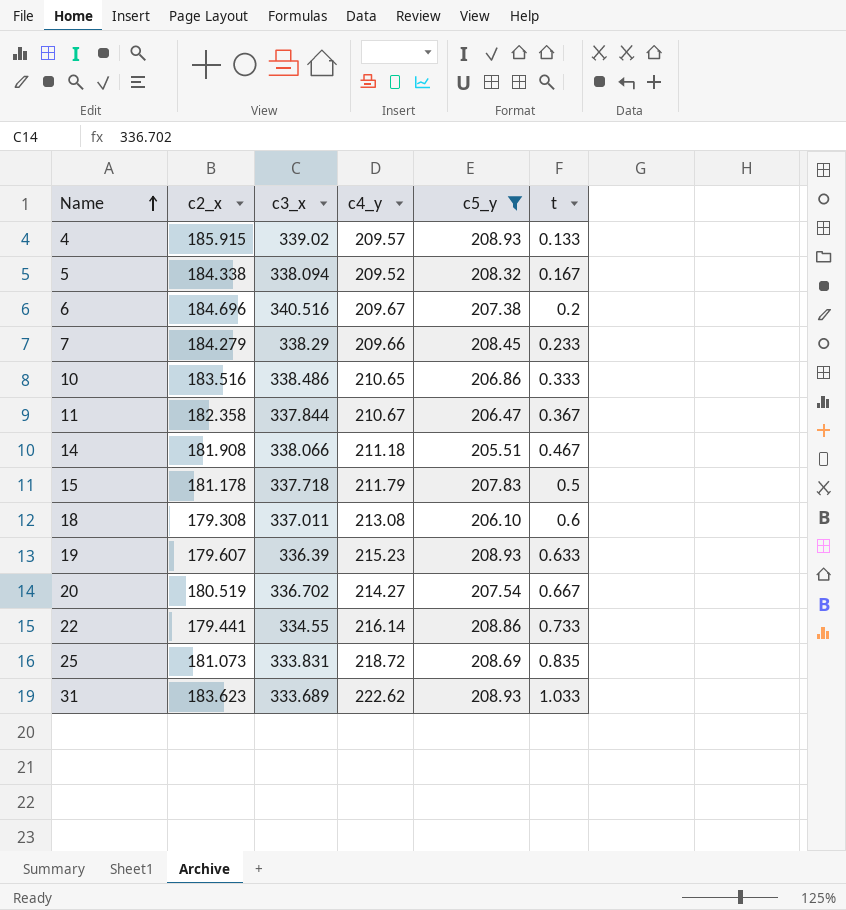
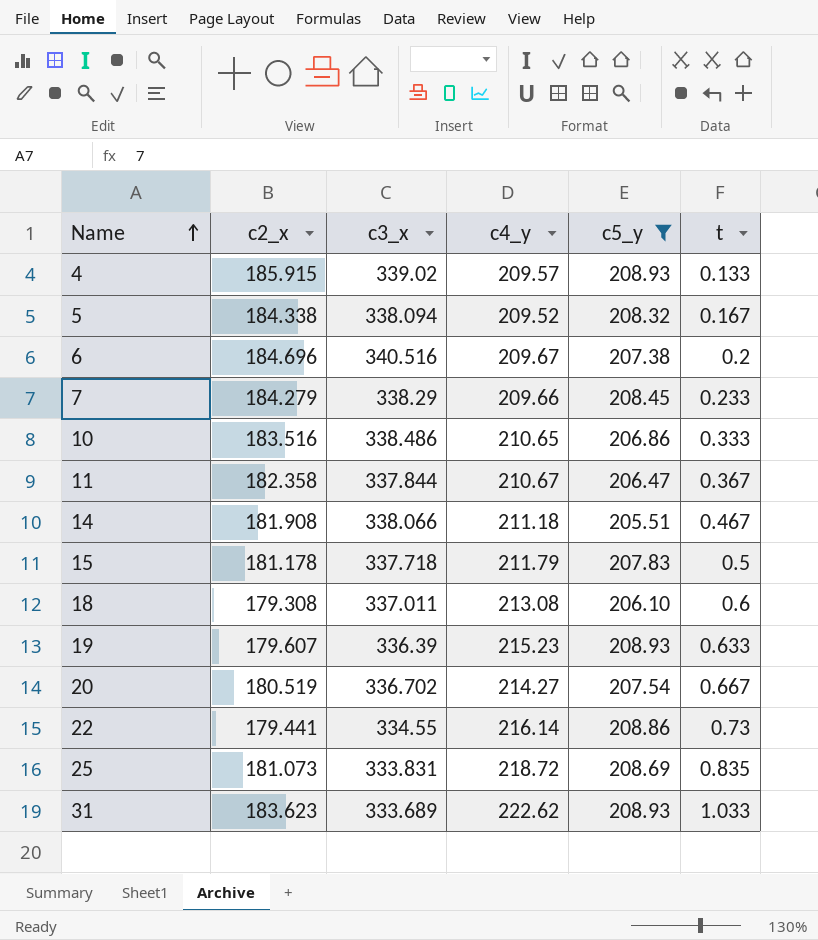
22 | t: 0.733 -> 0.73

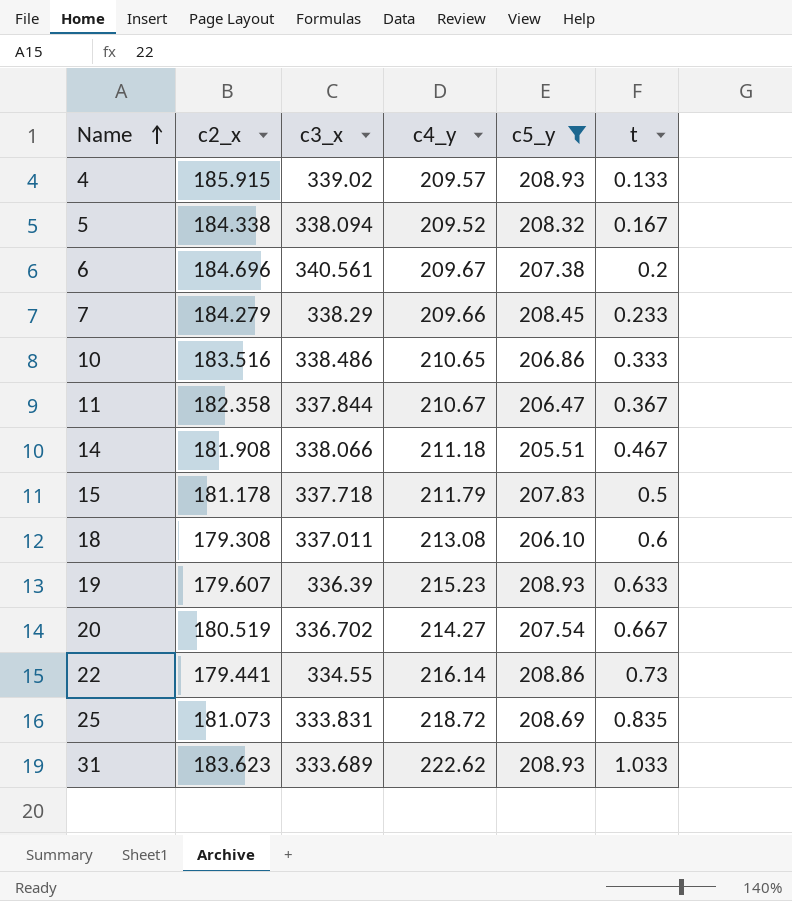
6 | c3_x: 340.516 -> 340.561

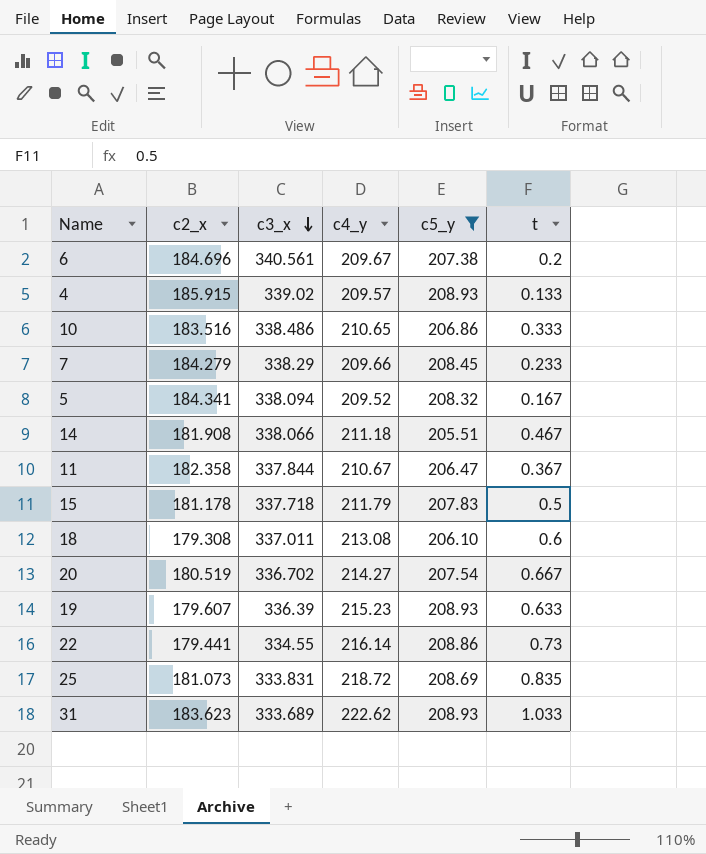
row order: Name ascending -> c3_x descending
5 | c2_x: 184.338 -> 184.341

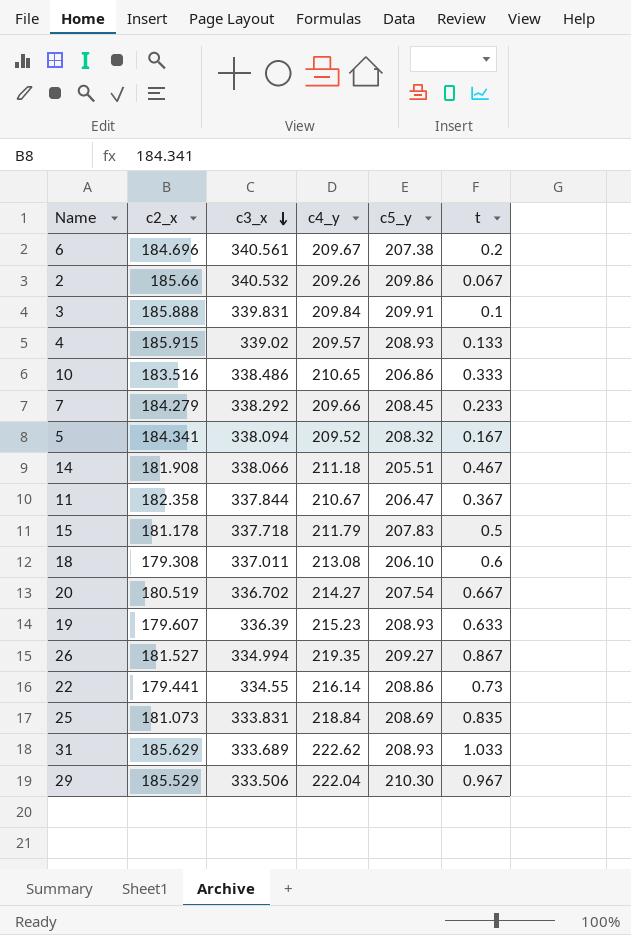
filter: c5_y <= 208.93 -> none
7 | c3_x: 338.29 -> 338.292
25 | c4_y: 218.72 -> 218.84
31 | c2_x: 183.623 -> 185.629

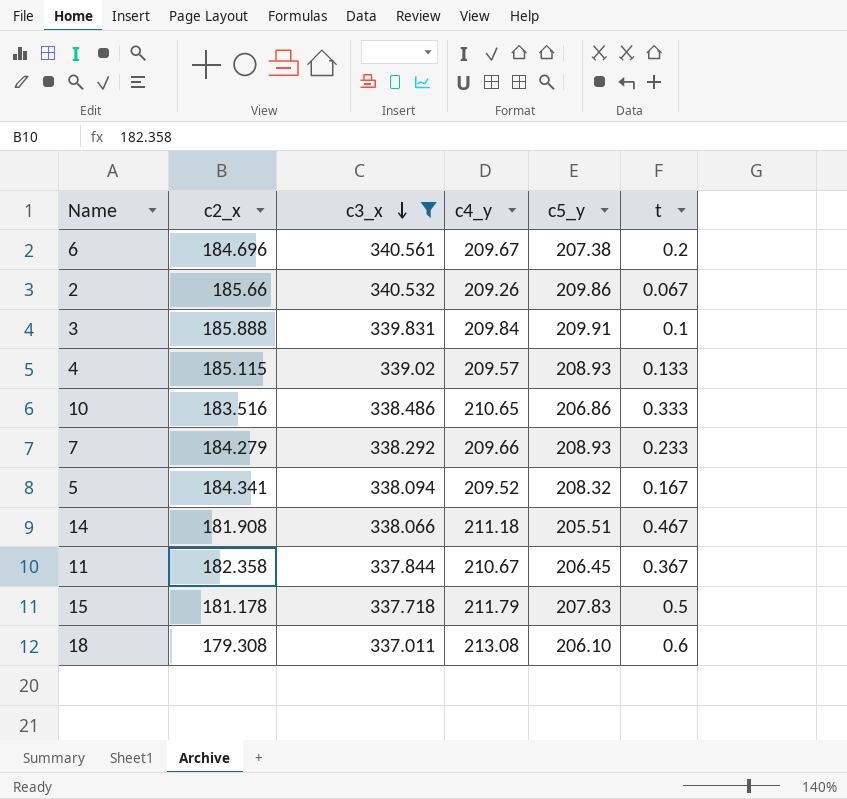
filter: none -> c3_x >= 337.011
4 | c2_x: 185.915 -> 185.115
7 | c5_y: 208.45 -> 208.93
11 | c5_y: 206.47 -> 206.45

